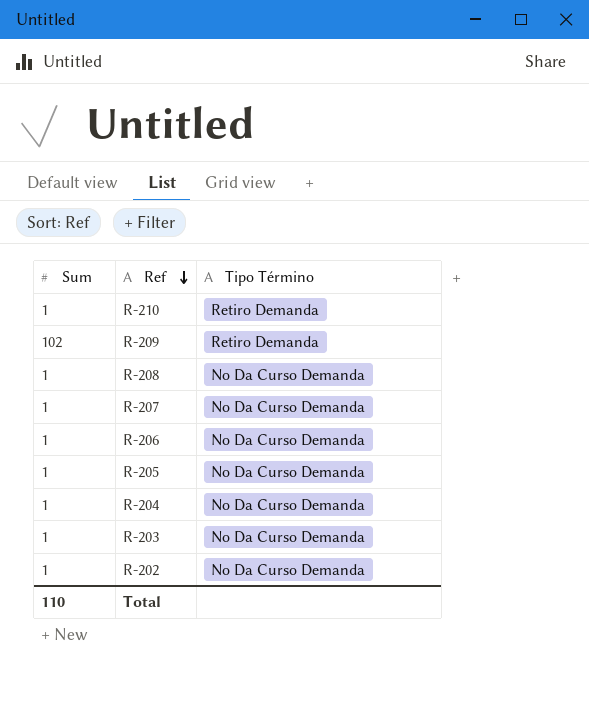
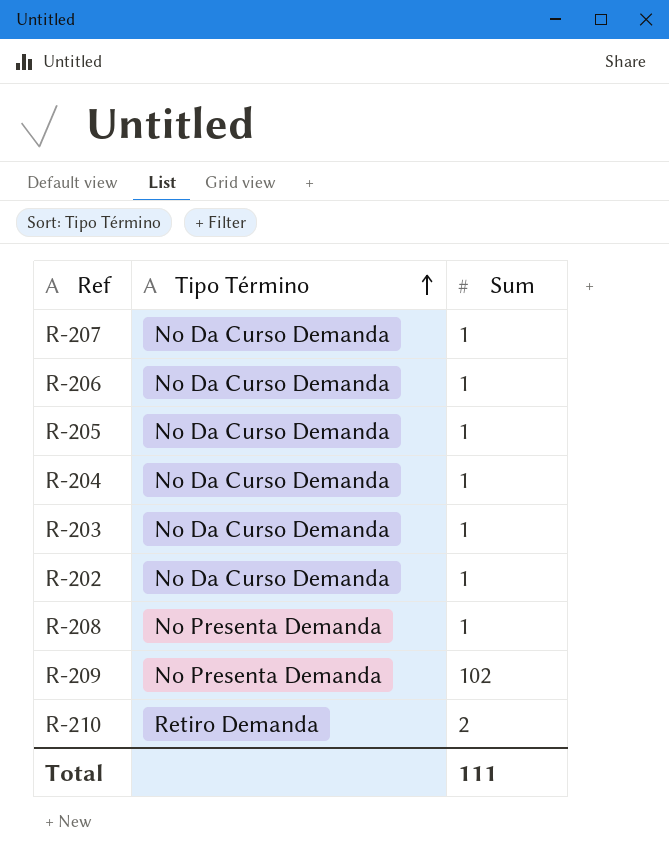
row order: Ref descending -> Tipo Término ascending
column Sum | position: 1 -> 3
R-208 | Tipo Término: No Da Curso Demanda -> No Presenta Demanda
R-209 | Tipo Término: Retiro Demanda -> No Presenta Demanda
R-210 | Sum: 1 -> 2
Total | Sum: 110 -> 111

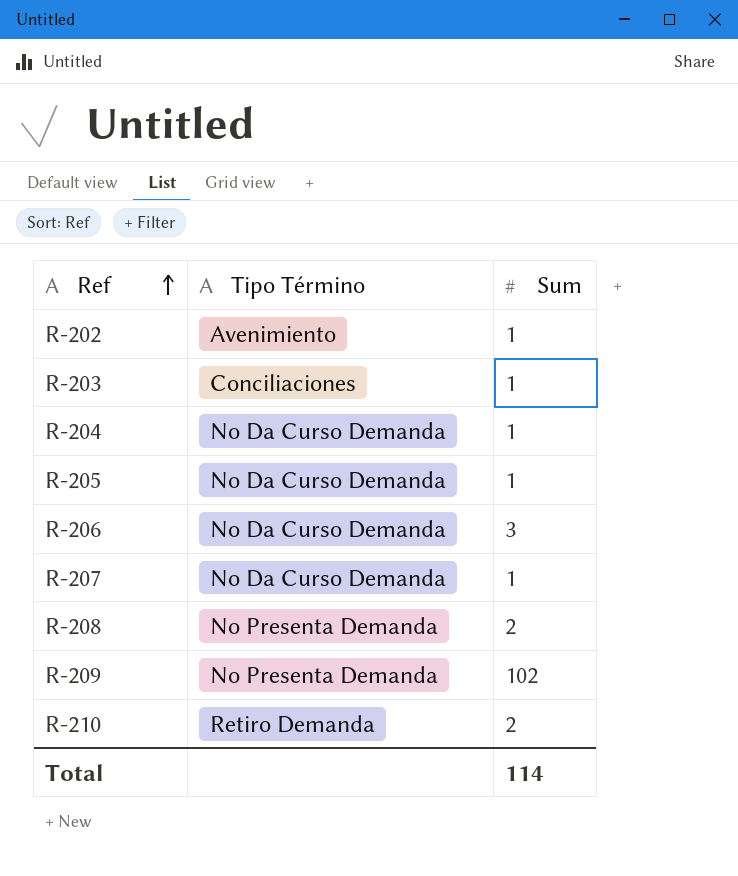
row order: Tipo Término ascending -> Ref ascending
R-202 | Tipo Término: No Da Curso Demanda -> Avenimiento
R-203 | Tipo Término: No Da Curso Demanda -> Conciliaciones
R-206 | Sum: 1 -> 3
R-208 | Sum: 1 -> 2
Total | Sum: 111 -> 114

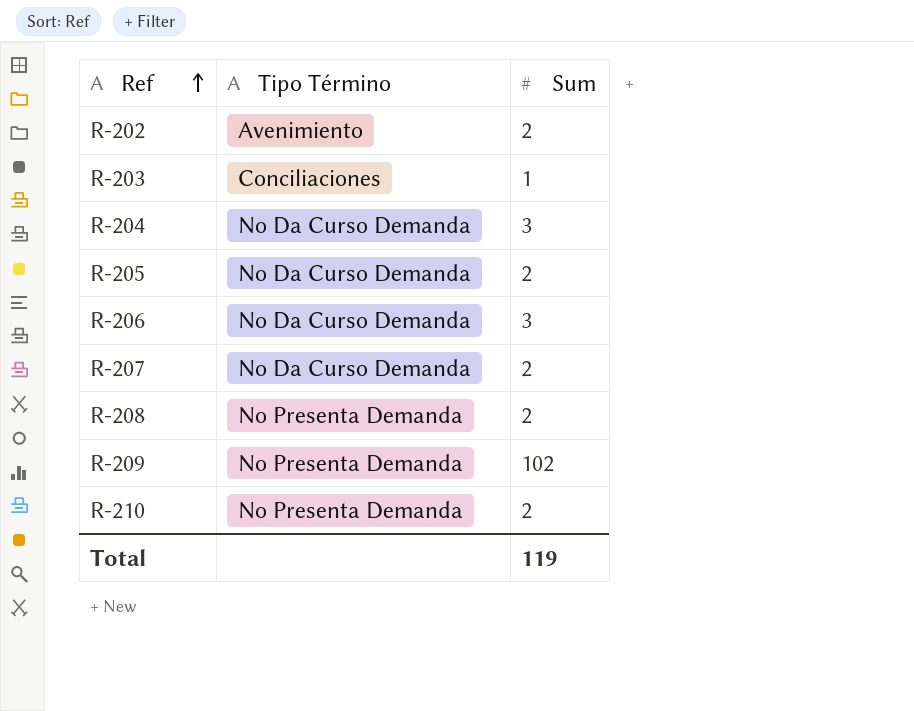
R-202 | Sum: 1 -> 2
R-204 | Sum: 1 -> 3
R-205 | Sum: 1 -> 2
R-207 | Sum: 1 -> 2
R-210 | Tipo Término: Retiro Demanda -> No Presenta Demanda
Total | Sum: 114 -> 119

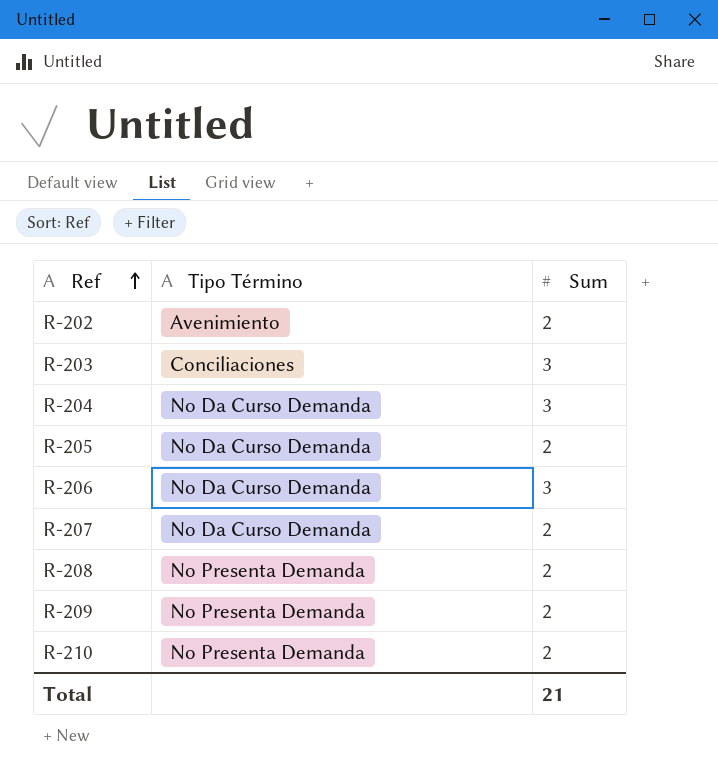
R-203 | Sum: 1 -> 3
R-209 | Sum: 102 -> 2
Total | Sum: 119 -> 21

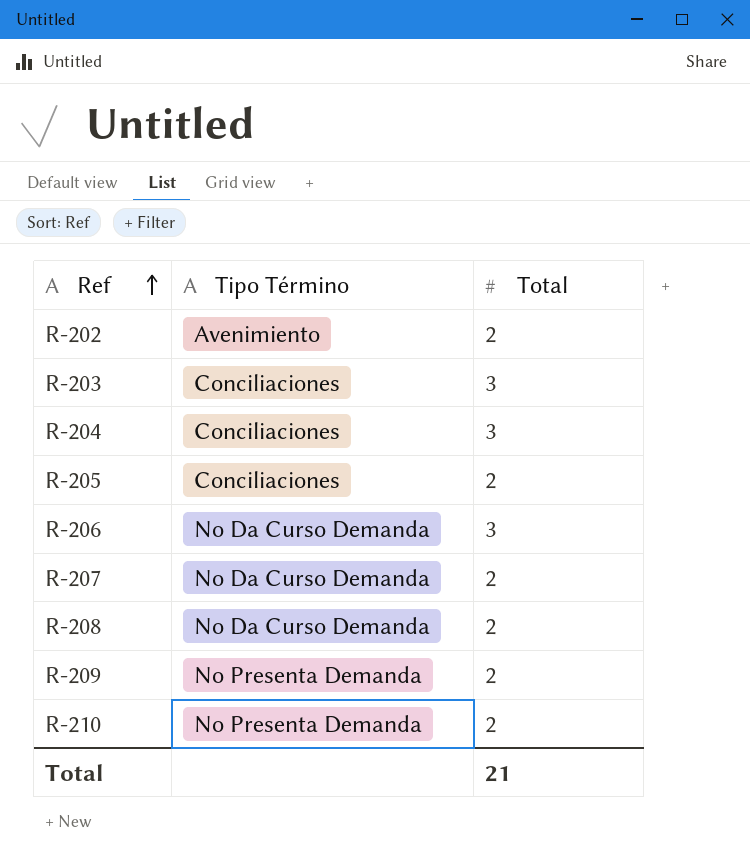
column name: Sum -> Total
R-204 | Tipo Término: No Da Curso Demanda -> Conciliaciones
R-205 | Tipo Término: No Da Curso Demanda -> Conciliaciones
R-208 | Tipo Término: No Presenta Demanda -> No Da Curso Demanda

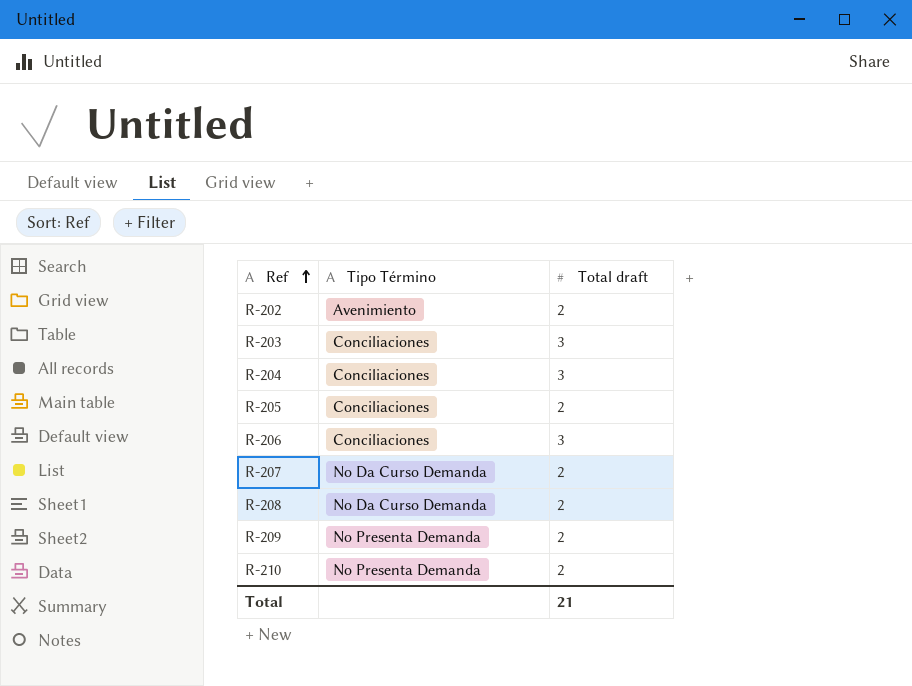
column name: Total -> Total draft
R-206 | Tipo Término: No Da Curso Demanda -> Conciliaciones

